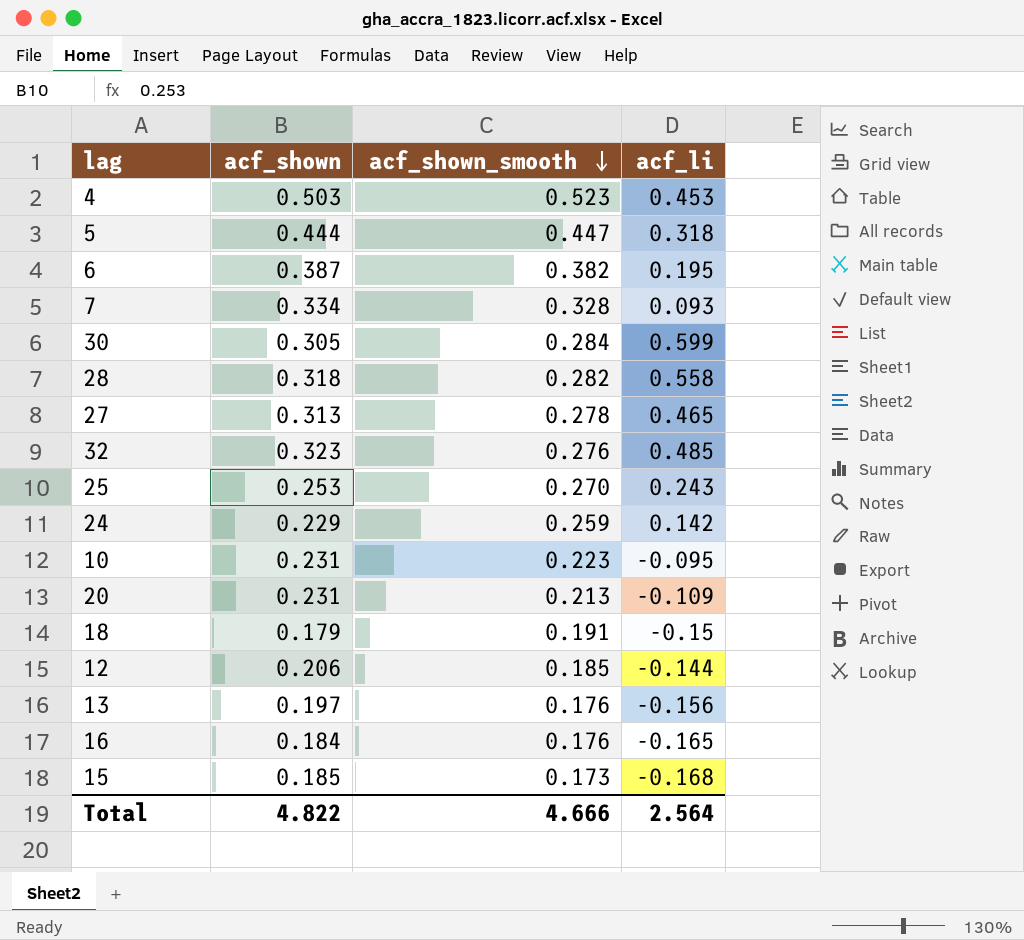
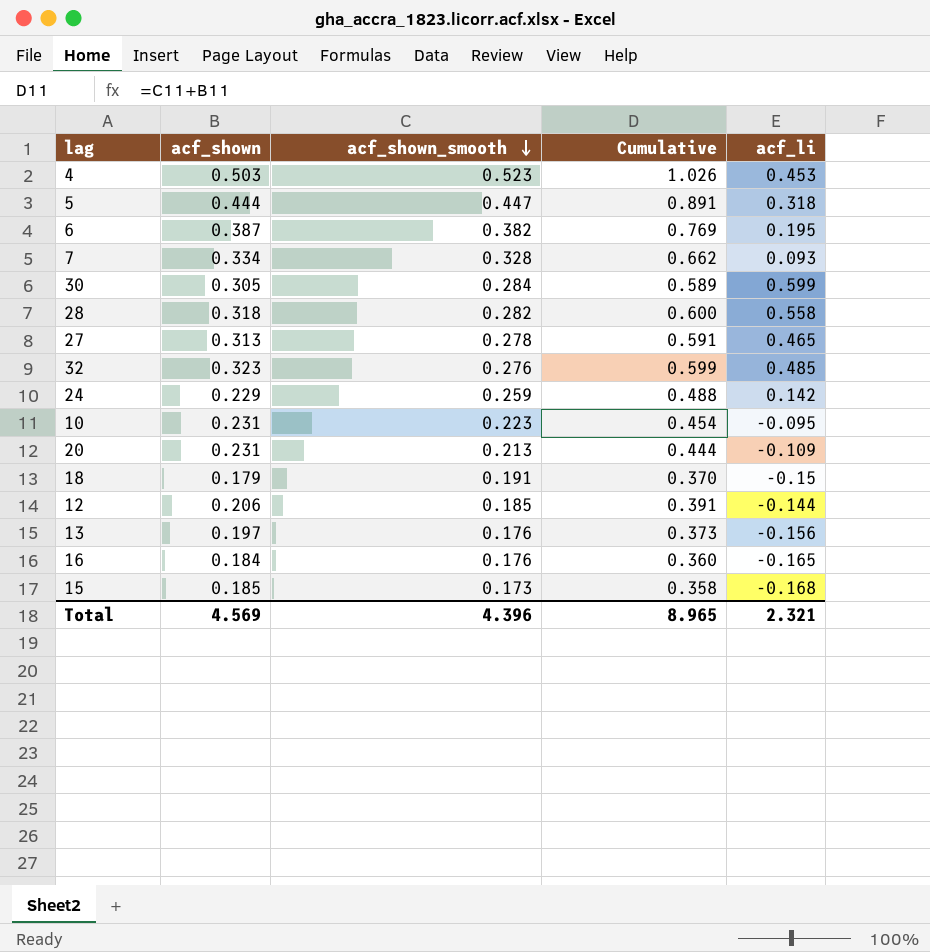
column Cumulative | formula: none -> [acf_shown] + [acf_shown_smooth]
row 25: 0.253 | 0.270 | 0.243 -> none
Total | acf_shown: 4.822 -> 4.569
Total | acf_shown_smooth: 4.666 -> 4.396
Total | acf_li: 2.564 -> 2.321

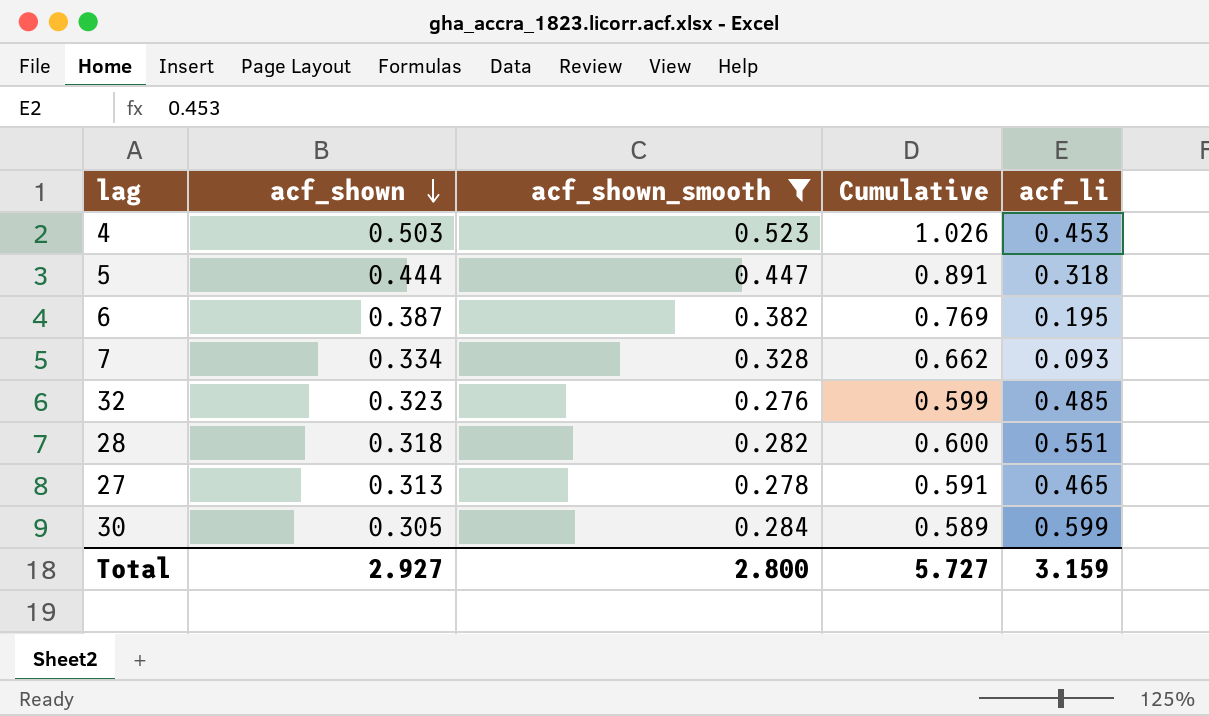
filter: none -> acf_shown_smooth >= 0.276
row order: acf_shown_smooth descending -> acf_shown descending
28 | acf_li: 0.558 -> 0.551
Total | acf_shown: 4.569 -> 2.927
Total | acf_shown_smooth: 4.396 -> 2.800
Total | Cumulative: 8.965 -> 5.727
Total | acf_li: 2.321 -> 3.159

